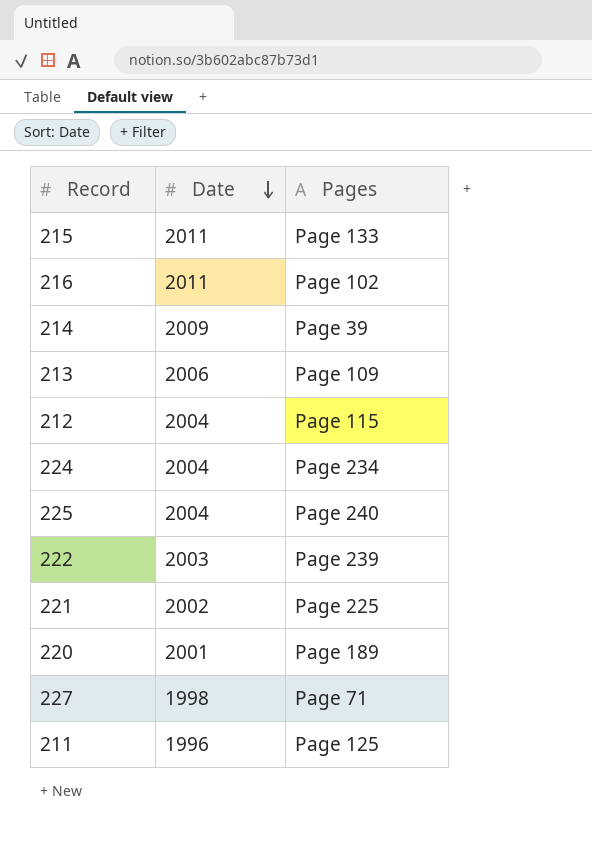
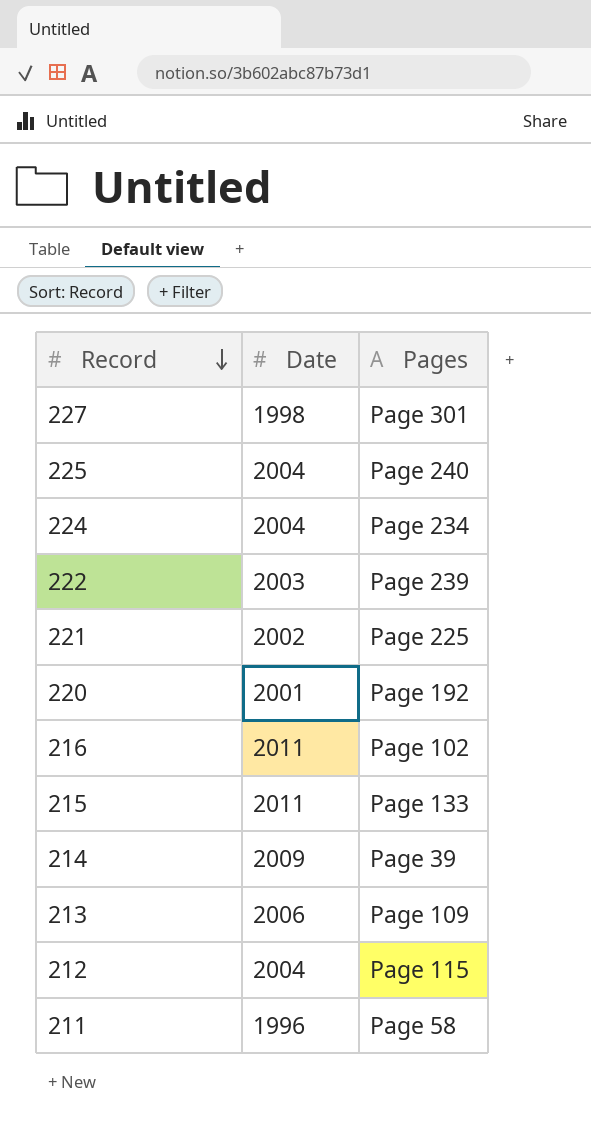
row order: Date descending -> Record descending
227 | Pages: Page 71 -> Page 301
220 | Pages: Page 189 -> Page 192
211 | Pages: Page 125 -> Page 58

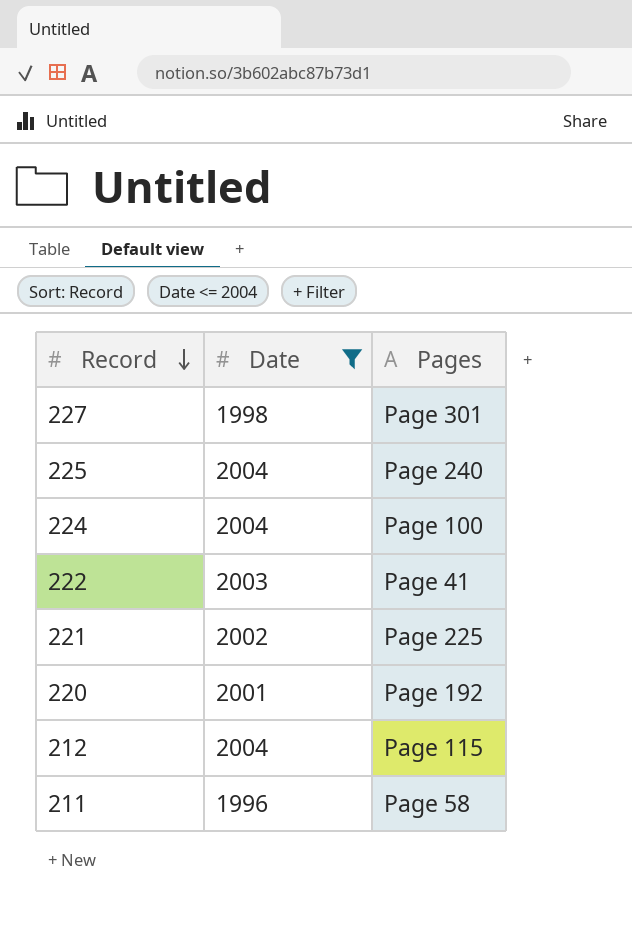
filter: none -> Date <= 2004
224 | Pages: Page 234 -> Page 100
222 | Pages: Page 239 -> Page 41

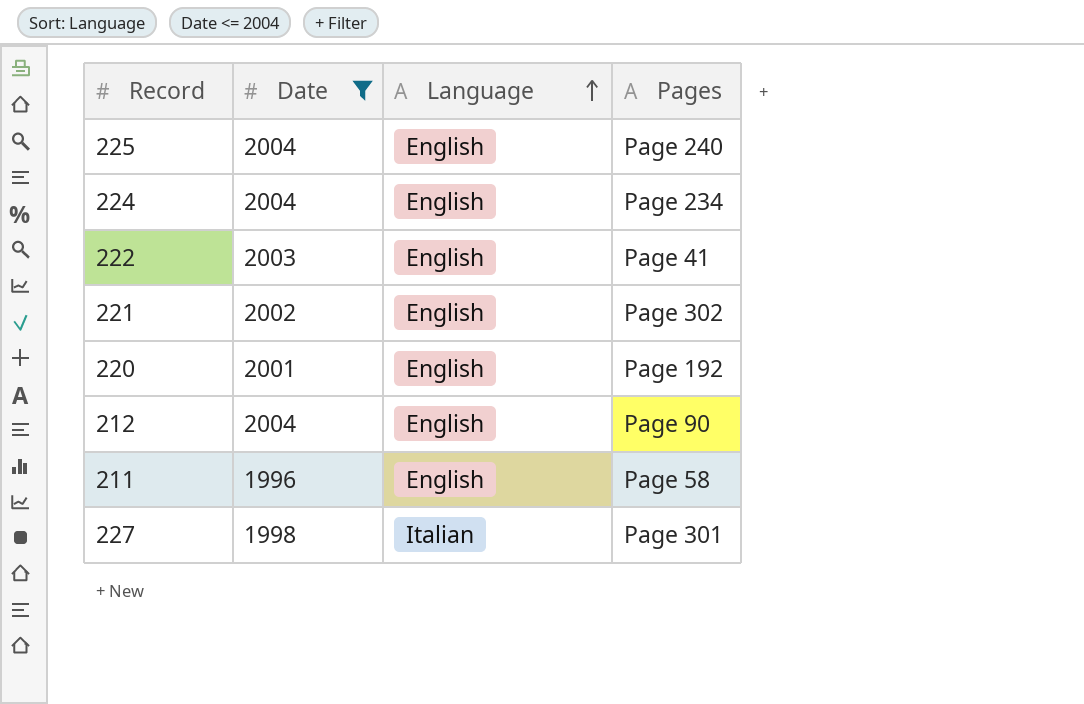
row order: Record descending -> Language ascending
column Language | position: none -> 3
224 | Pages: Page 100 -> Page 234
221 | Pages: Page 225 -> Page 302
212 | Pages: Page 115 -> Page 90

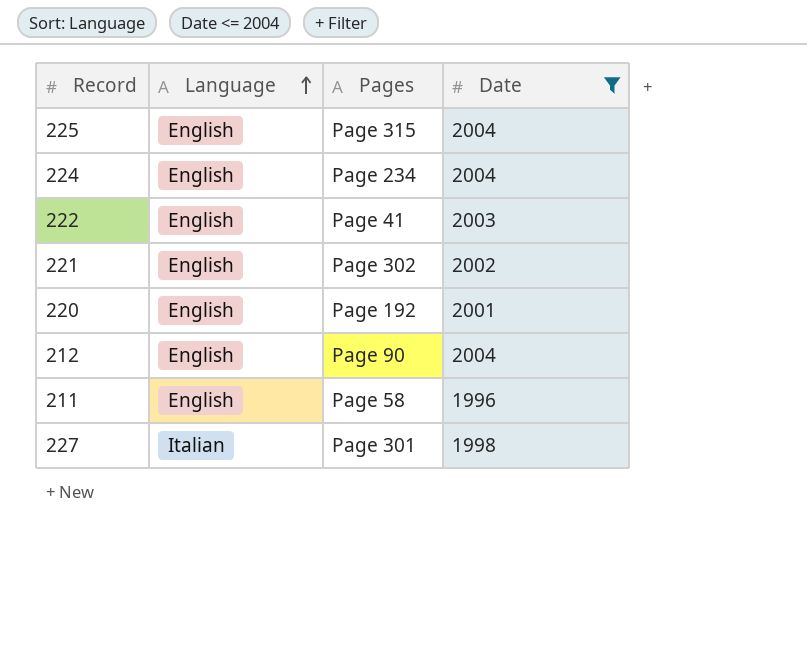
column Date | position: 2 -> 4
225 | Pages: Page 240 -> Page 315

